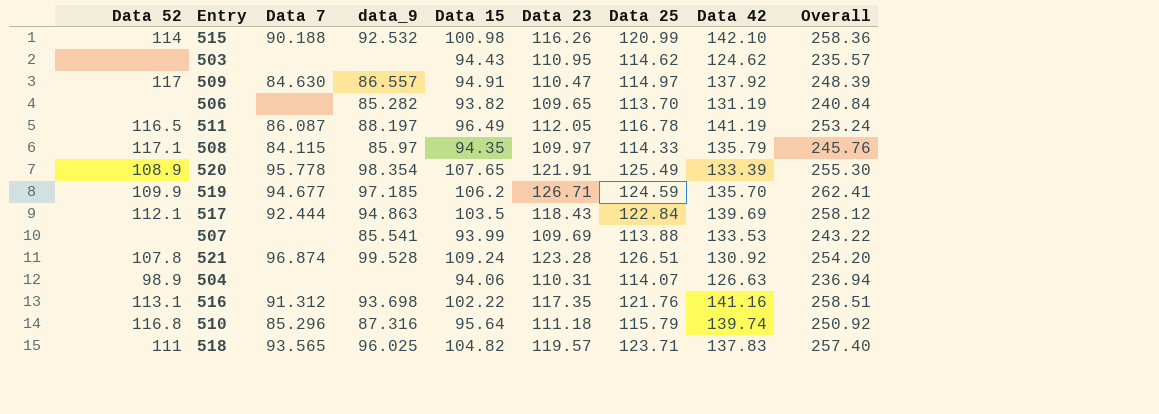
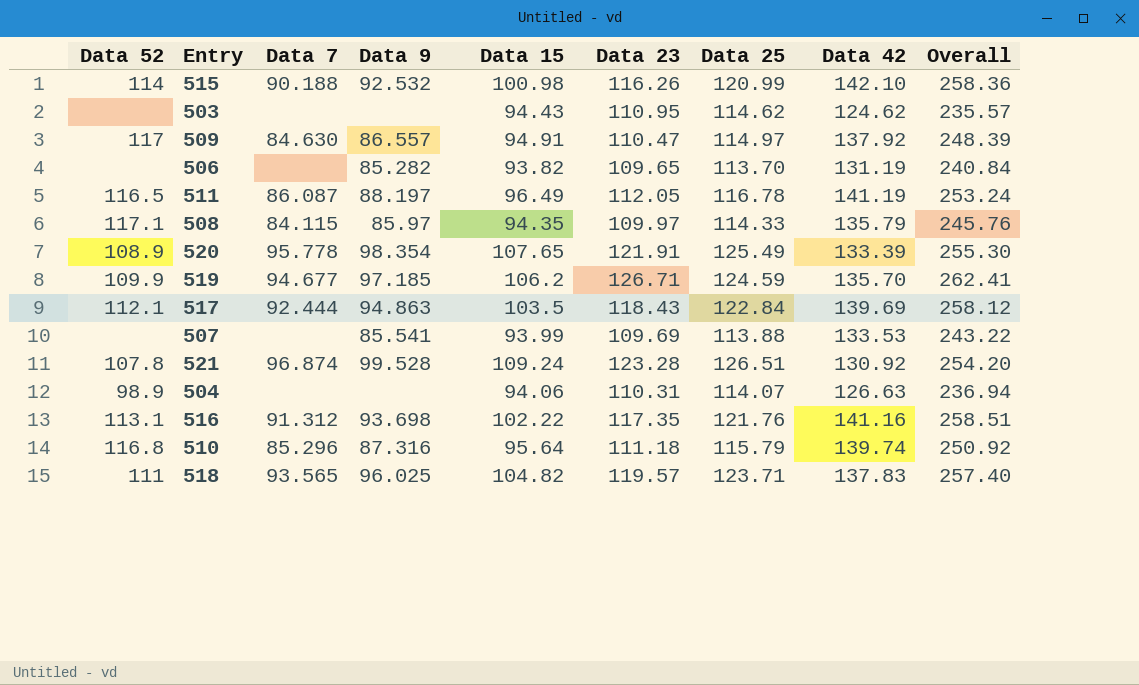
column name: data_9 -> Data 9

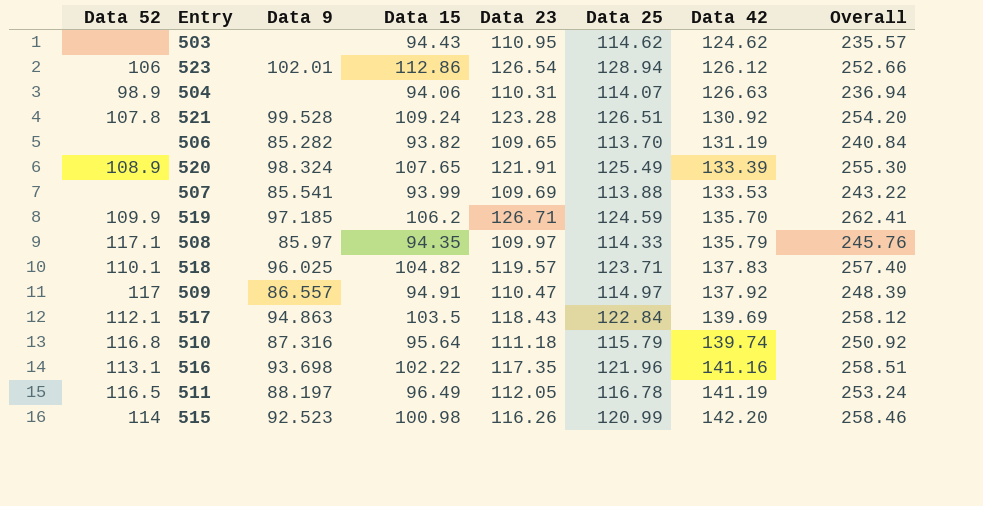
row order: none -> Data 42 ascending
column Data 7 | position: 3 -> none
row 523: none -> 106 | 102.01 | 112.86 | 126.54 | 128.94 | 126.12 | 252.66
520 | Data 9: 98.354 -> 98.324
518 | Data 52: 111 -> 110.1
516 | Data 25: 121.76 -> 121.96
515 | Data 9: 92.532 -> 92.523
515 | Data 42: 142.10 -> 142.20
515 | Overall: 258.36 -> 258.46

